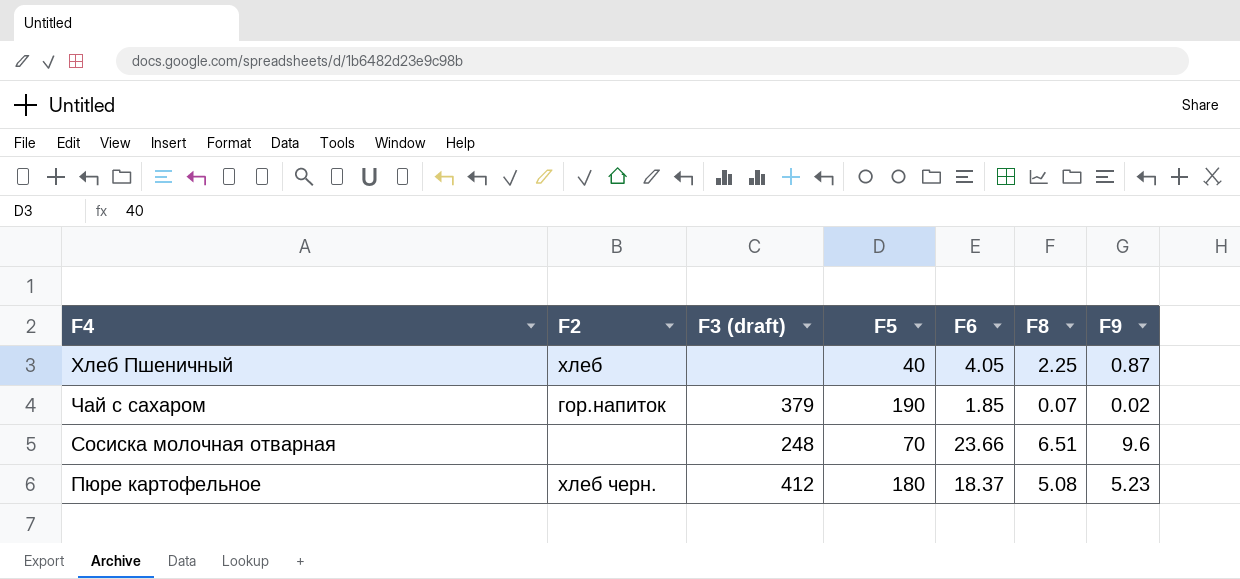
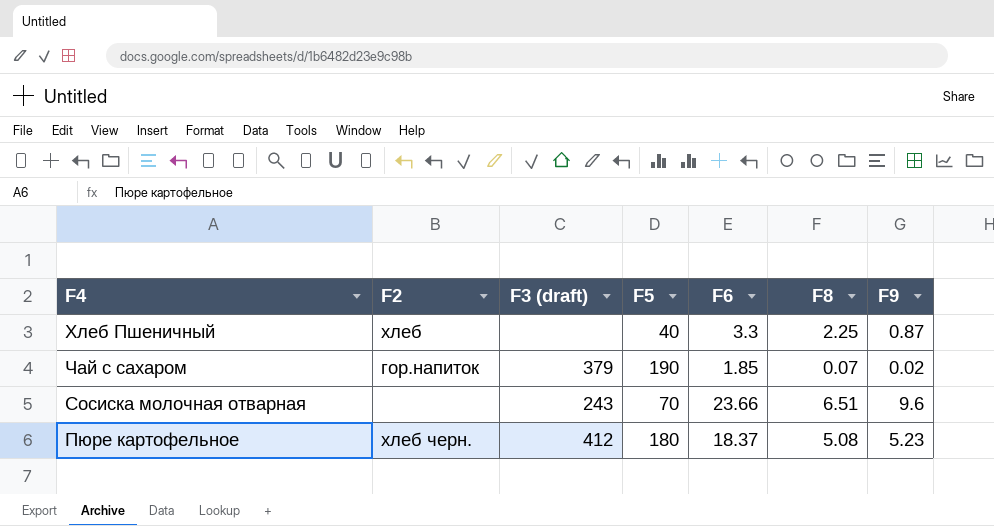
Хлеб Пшеничный | F6: 4.05 -> 3.3
Сосиска молочная отварная | F3 (draft): 248 -> 243

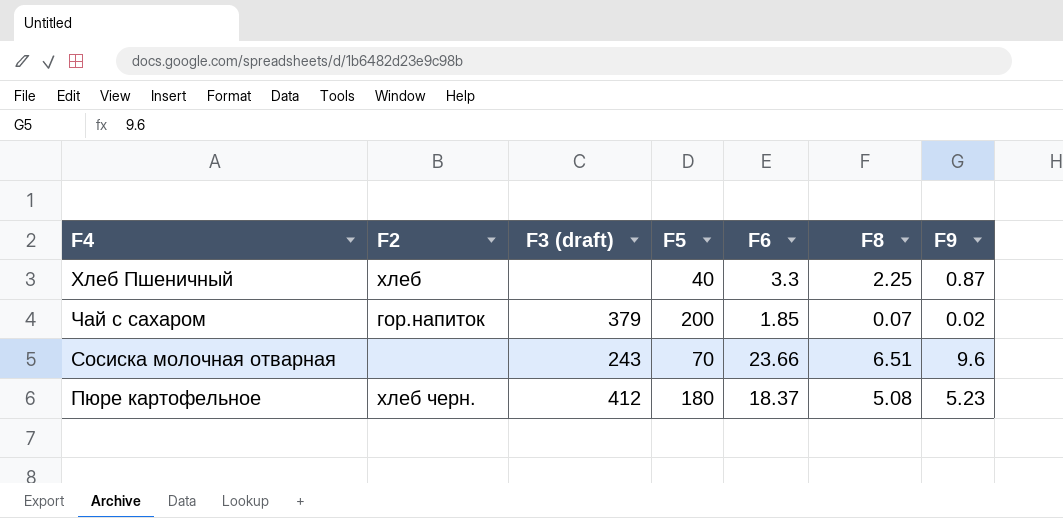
Чай с сахаром | F5: 190 -> 200

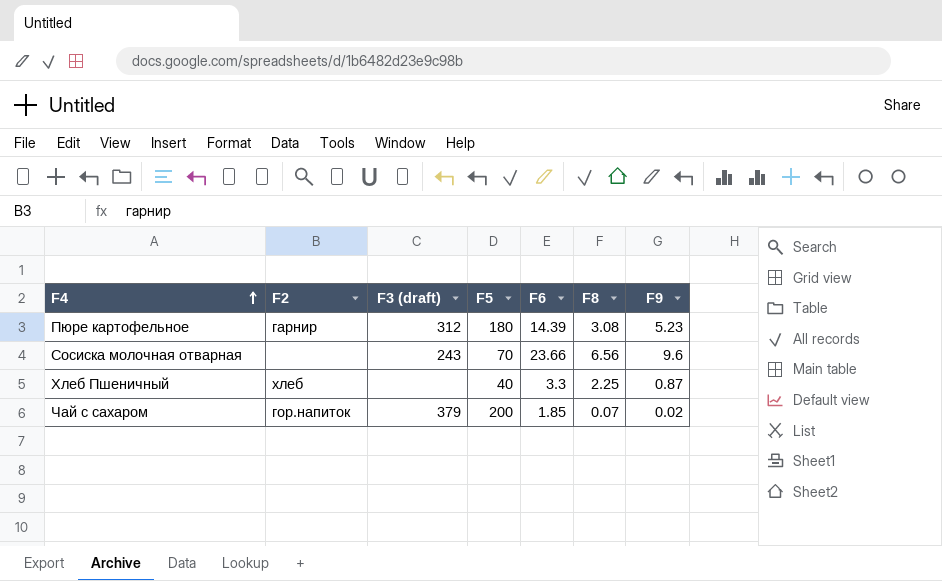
row order: none -> F4 ascending
Пюре картофельное | F2: хлеб черн. -> гарнир
Пюре картофельное | F3 (draft): 412 -> 312
Пюре картофельное | F6: 18.37 -> 14.39
Пюре картофельное | F8: 5.08 -> 3.08
Сосиска молочная отварная | F8: 6.51 -> 6.56

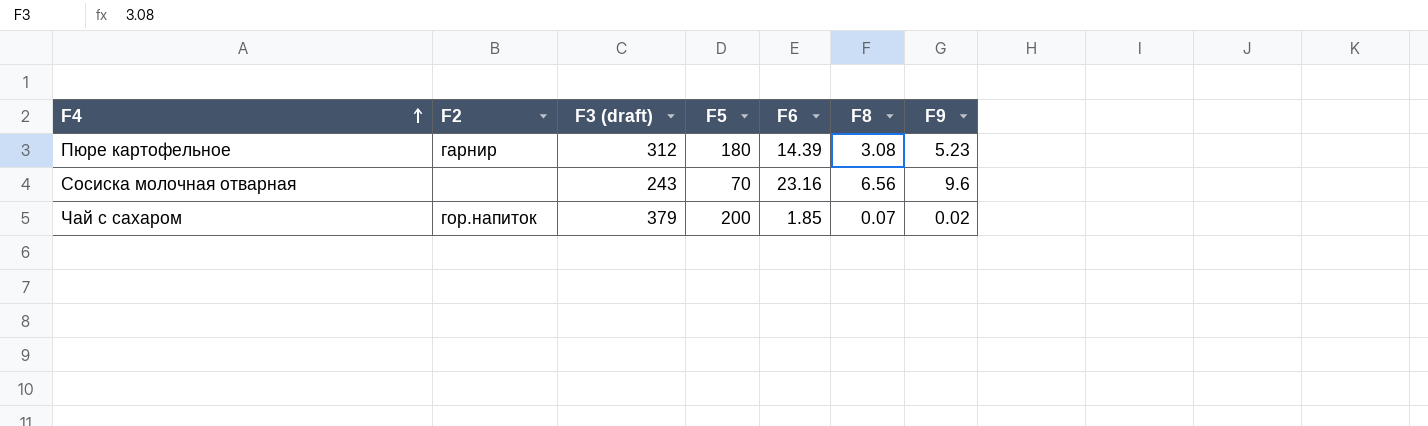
row Хлеб Пшеничный: хлеб | none | 40 | 3.3 | 2.25 | 0.87 -> none
Сосиска молочная отварная | F6: 23.66 -> 23.16

